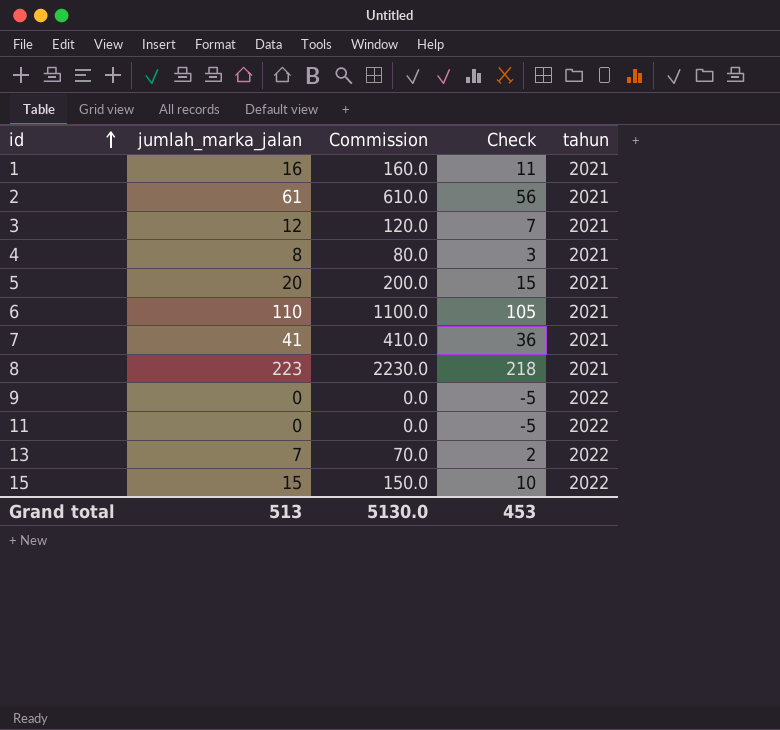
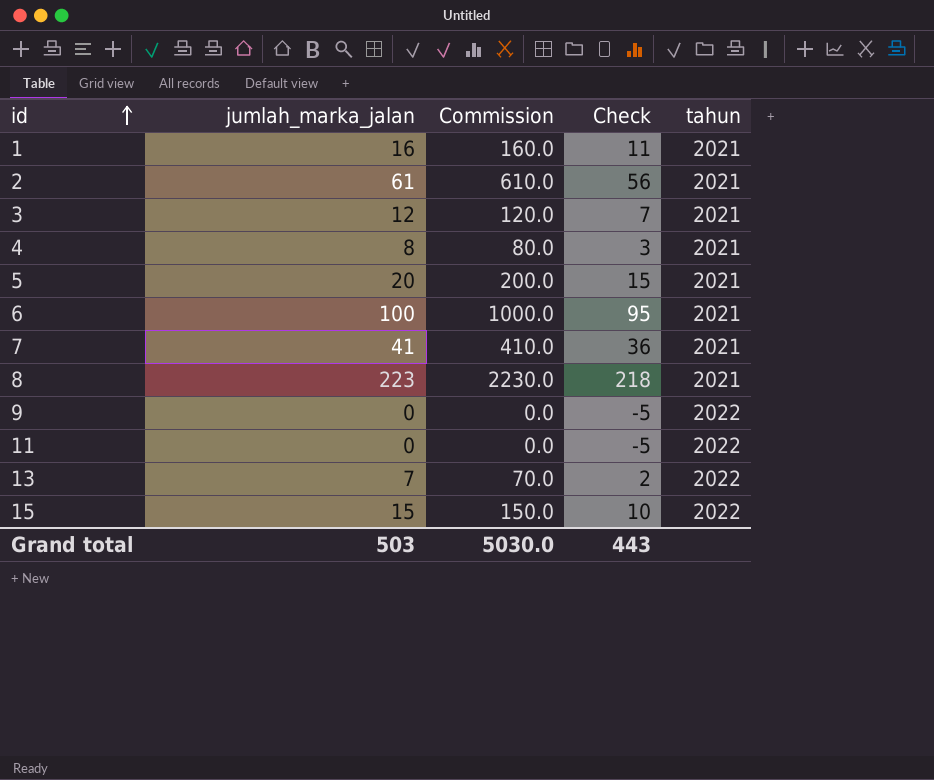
6 | jumlah_marka_jalan: 110 -> 100
6 | Commission: 1100.0 -> 1000.0
6 | Check: 105 -> 95
Grand total | jumlah_marka_jalan: 513 -> 503
Grand total | Commission: 5130.0 -> 5030.0
Grand total | Check: 453 -> 443

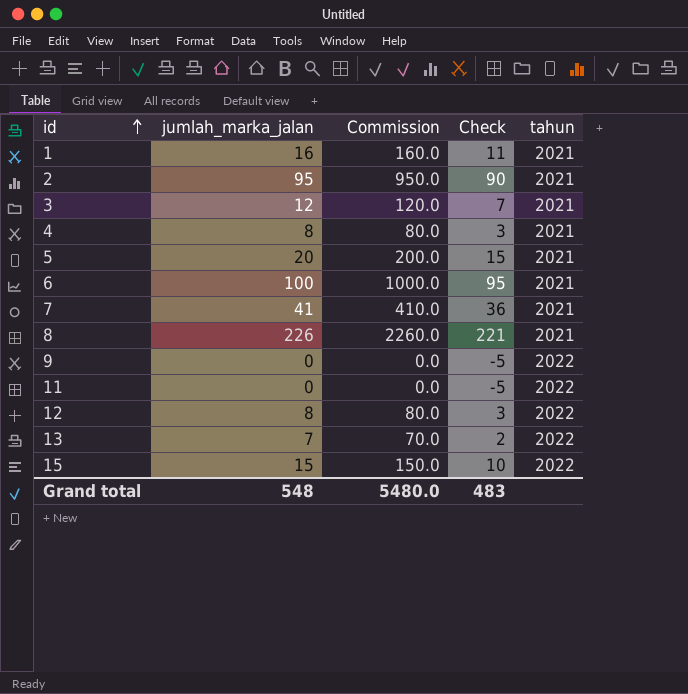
2 | jumlah_marka_jalan: 61 -> 95
2 | Commission: 610.0 -> 950.0
2 | Check: 56 -> 90
8 | jumlah_marka_jalan: 223 -> 226
8 | Commission: 2230.0 -> 2260.0
8 | Check: 218 -> 221
row 12: none -> 8 | 80.0 | 3 | 2022
Grand total | jumlah_marka_jalan: 503 -> 548
Grand total | Commission: 5030.0 -> 5480.0
Grand total | Check: 443 -> 483

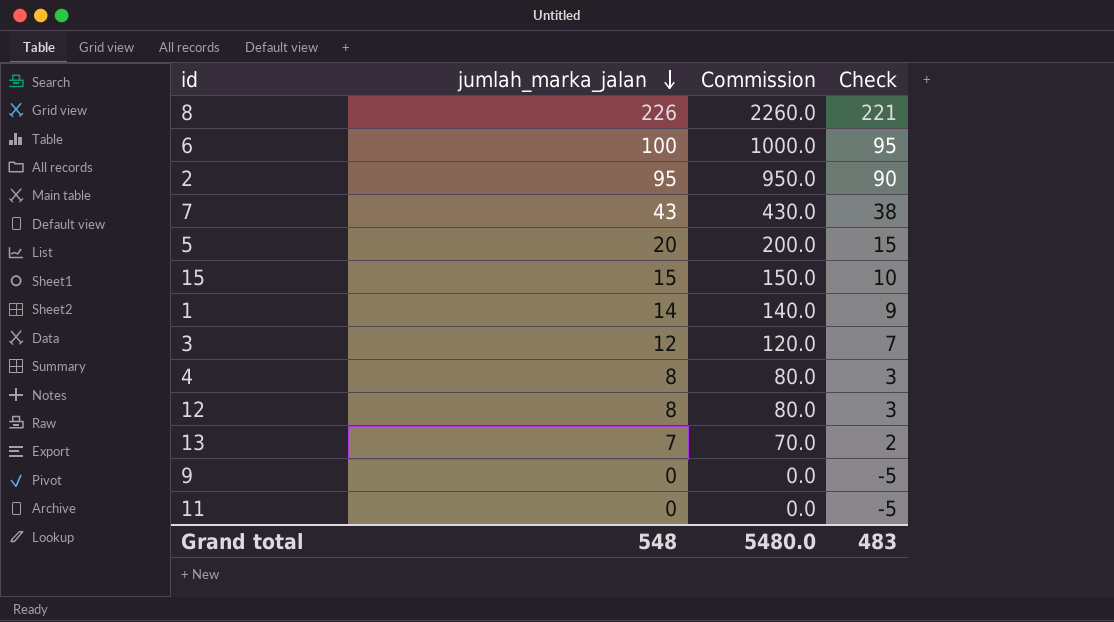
row order: id ascending -> jumlah_marka_jalan descending
column tahun | position: 5 -> none
7 | jumlah_marka_jalan: 41 -> 43
7 | Commission: 410.0 -> 430.0
7 | Check: 36 -> 38
1 | jumlah_marka_jalan: 16 -> 14
1 | Commission: 160.0 -> 140.0
1 | Check: 11 -> 9

